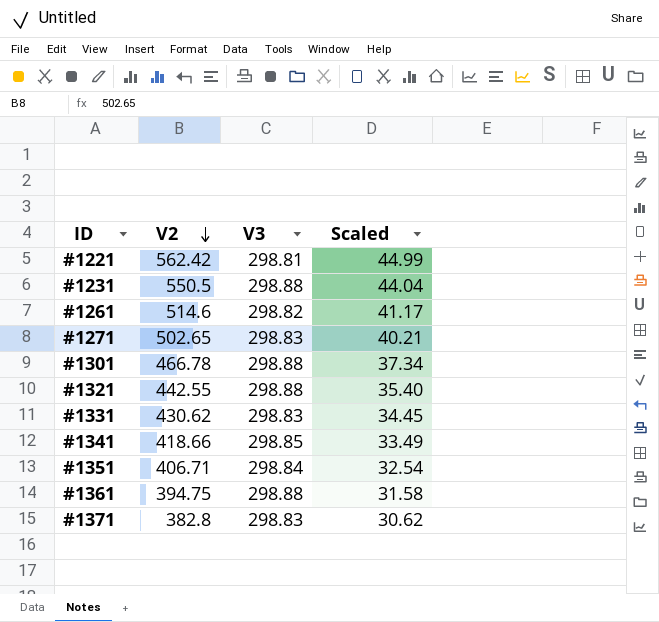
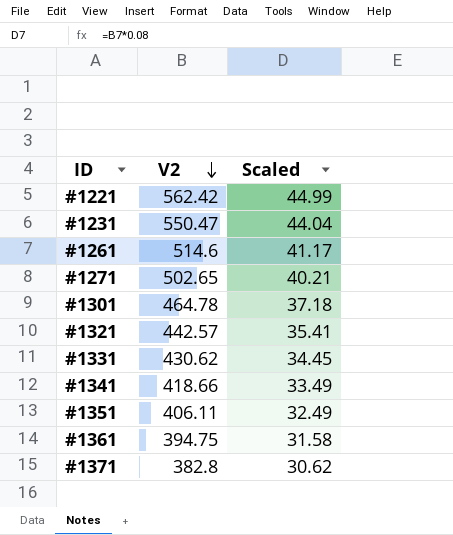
column V3 | position: 3 -> none
#1231 | V2: 550.5 -> 550.47
#1301 | V2: 466.78 -> 464.78
#1301 | Scaled: 37.34 -> 37.18
#1321 | V2: 442.55 -> 442.57
#1321 | Scaled: 35.40 -> 35.41
#1351 | V2: 406.71 -> 406.11
#1351 | Scaled: 32.54 -> 32.49

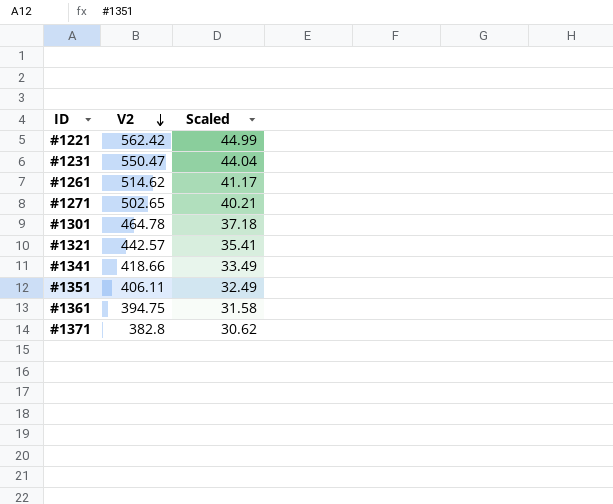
row #1331: 430.62 | 34.45 -> none
#1261 | V2: 514.6 -> 514.62

